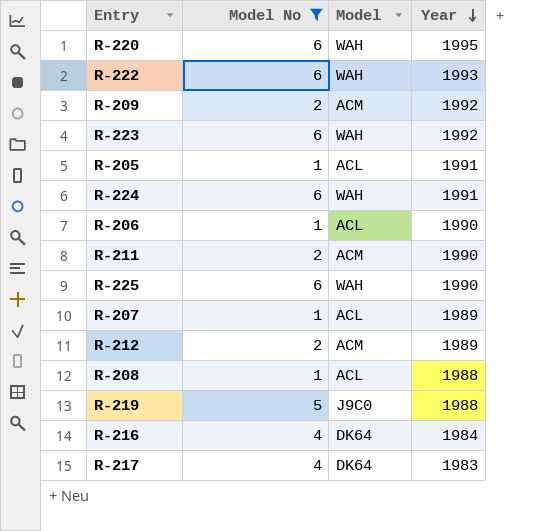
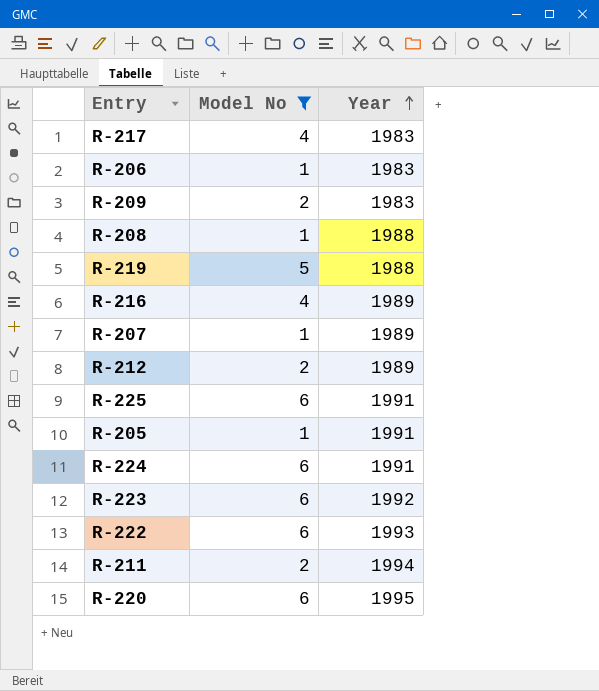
row order: Year descending -> Year ascending
column Model | position: 3 -> none
R-206 | Year: 1990 -> 1983
R-209 | Year: 1992 -> 1983
R-216 | Year: 1984 -> 1989
R-225 | Year: 1990 -> 1991
R-211 | Year: 1990 -> 1994

